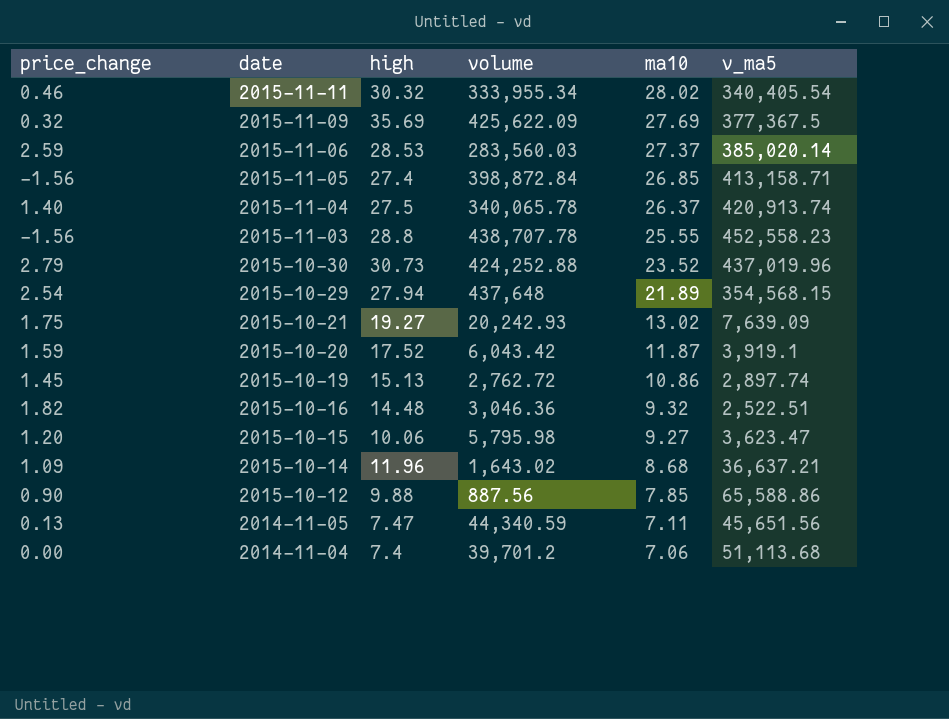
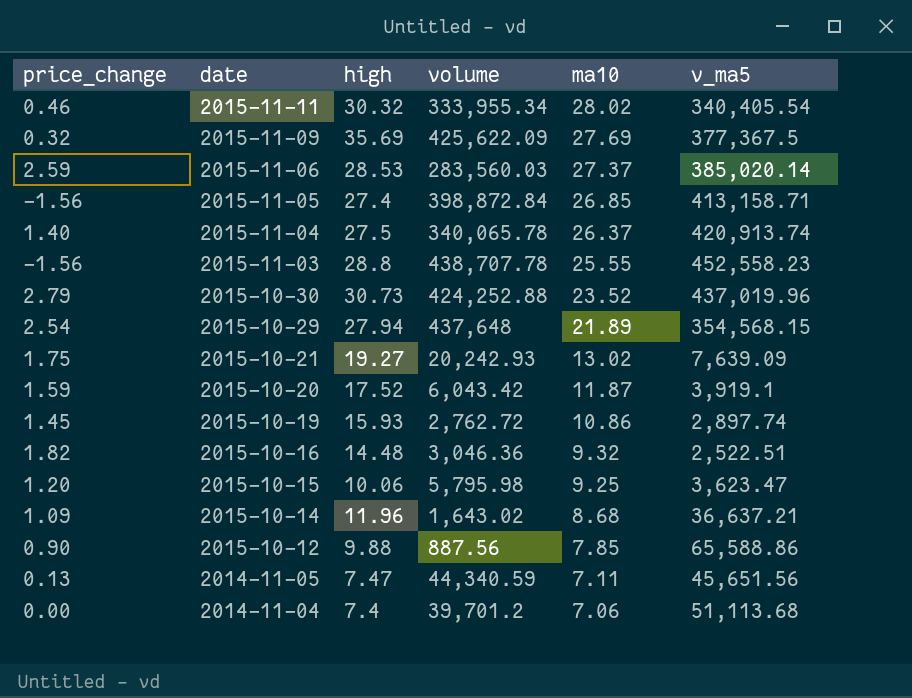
2015-10-19 | high: 15.13 -> 15.93
2015-10-15 | ma10: 9.27 -> 9.25

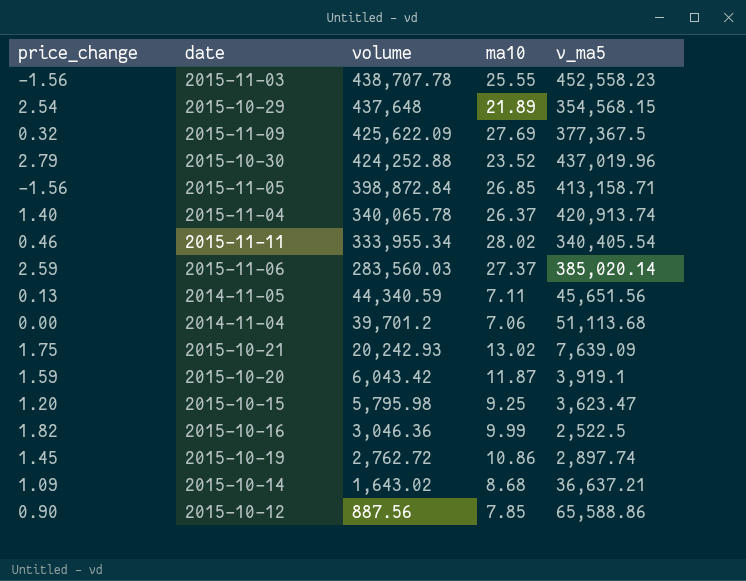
row order: date descending -> volume descending
column high | position: 3 -> none
2015-10-16 | ma10: 9.32 -> 9.99
2015-10-16 | v_ma5: 2,522.51 -> 2,522.5

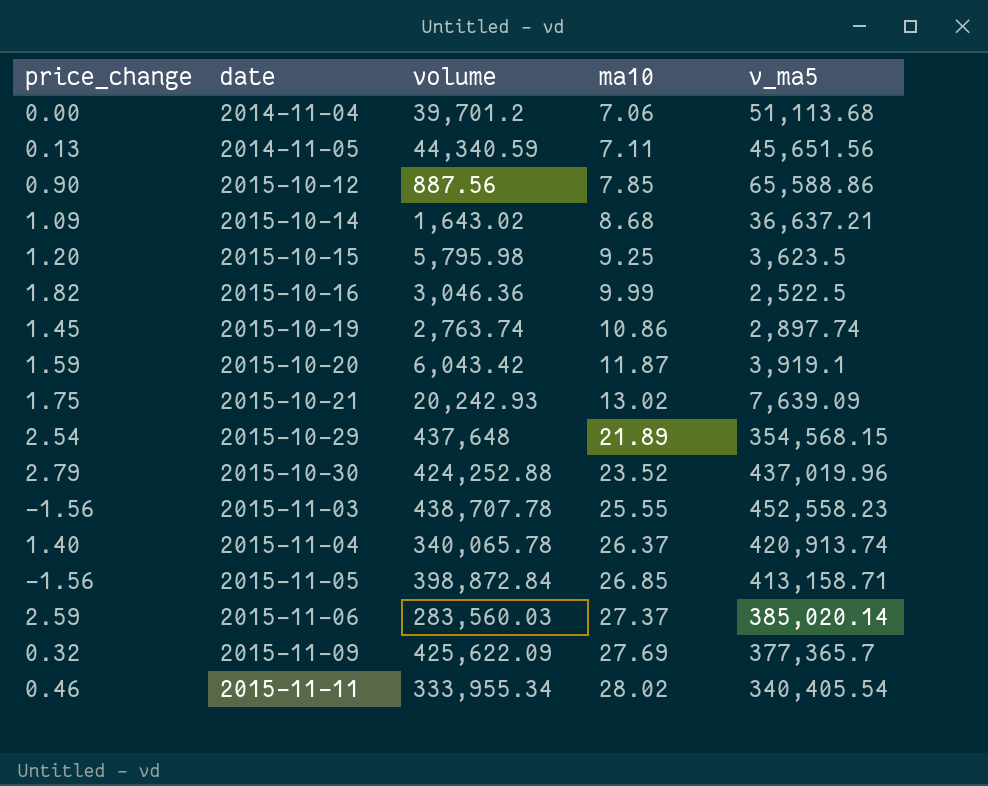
row order: volume descending -> date ascending
2015-10-15 | v_ma5: 3,623.47 -> 3,623.5
2015-10-19 | volume: 2,762.72 -> 2,763.74
2015-11-09 | v_ma5: 377,367.5 -> 377,365.7

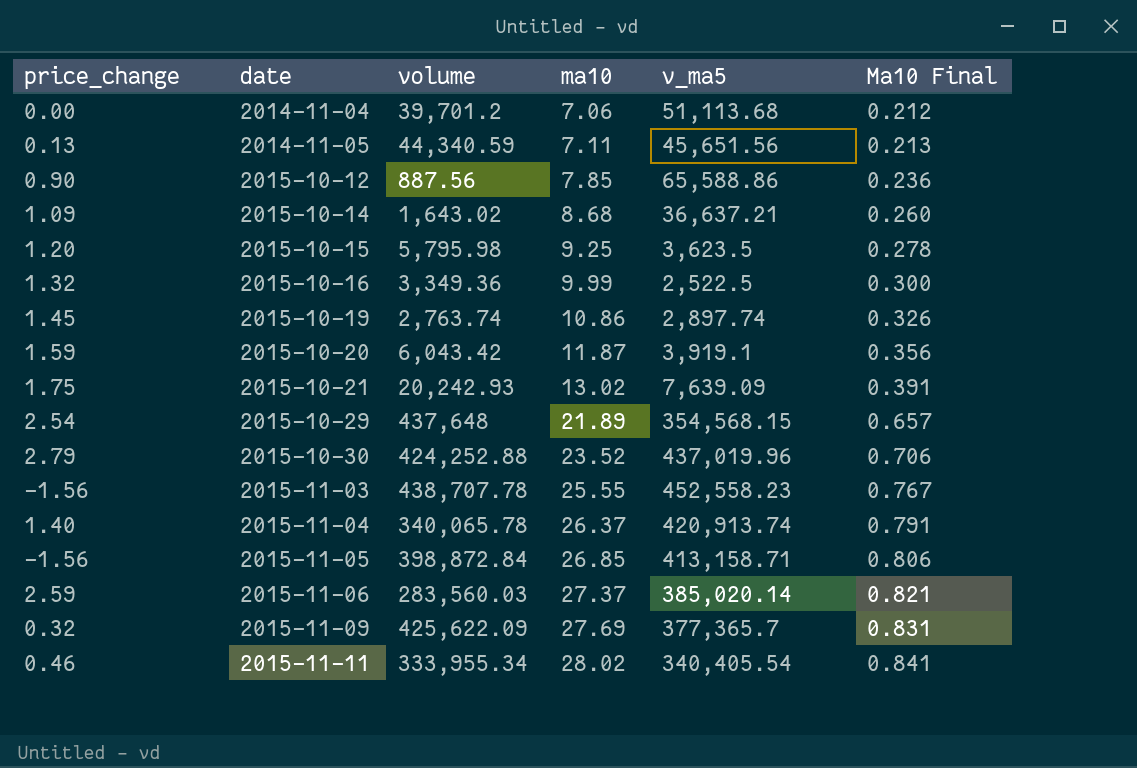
column Ma10 Final | formula: none -> [ma10] * 0.03
2015-10-16 | price_change: 1.82 -> 1.32
2015-10-16 | volume: 3,046.36 -> 3,349.36

